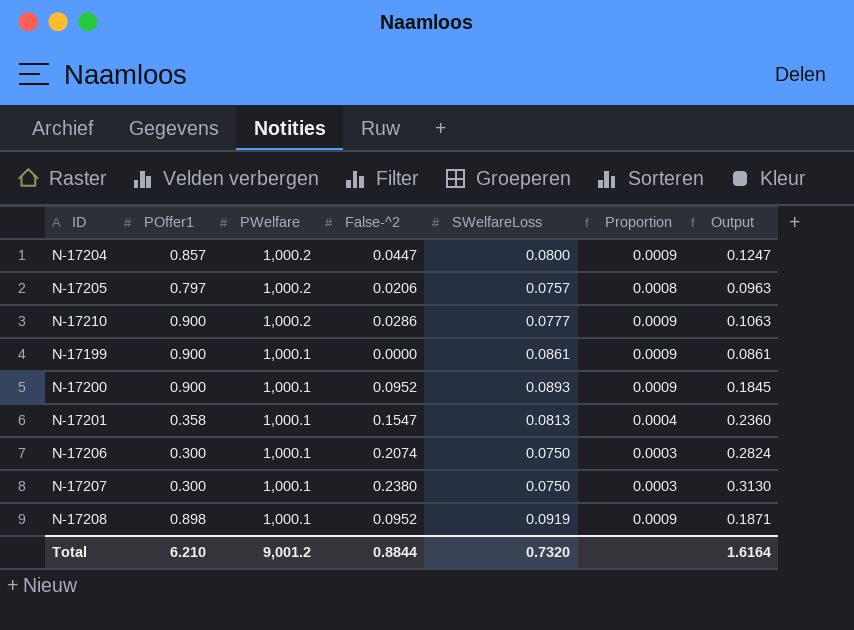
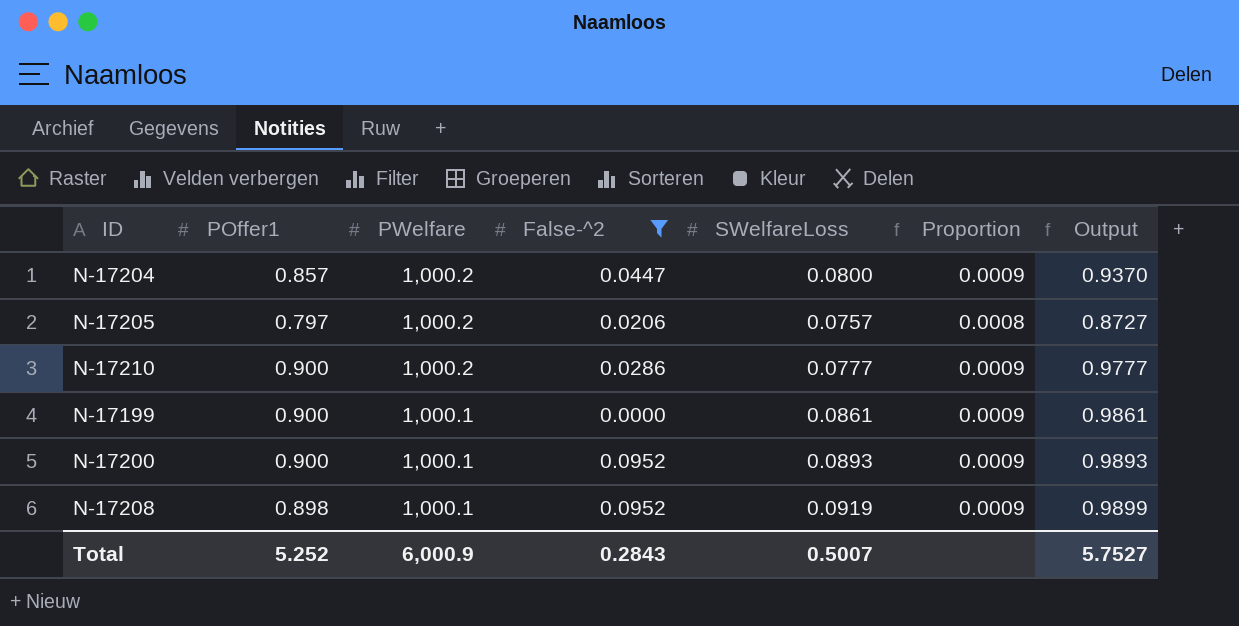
filter: none -> False-^2 <= 0.0952
column Output | formula: [False-^2] + [SWelfareLoss] -> [POffer1] + [SWelfareLoss]
Total | POffer1: 6.210 -> 5.252
Total | PWelfare: 9,001.2 -> 6,000.9
Total | False-^2: 0.8844 -> 0.2843
Total | SWelfareLoss: 0.7320 -> 0.5007
Total | Output: 1.6164 -> 5.7527

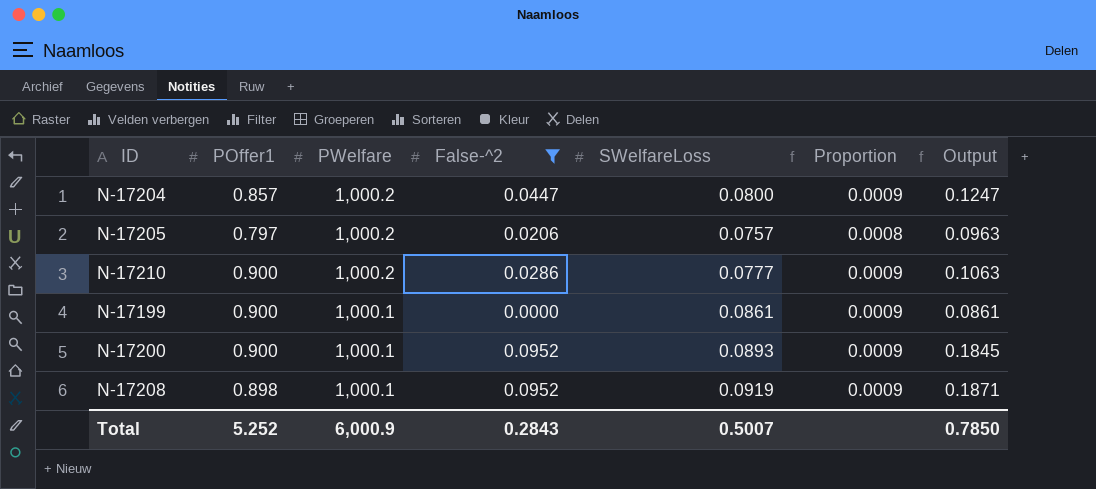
column Output | formula: [POffer1] + [SWelfareLoss] -> [False-^2] + [SWelfareLoss]
Total | Output: 5.7527 -> 0.7850

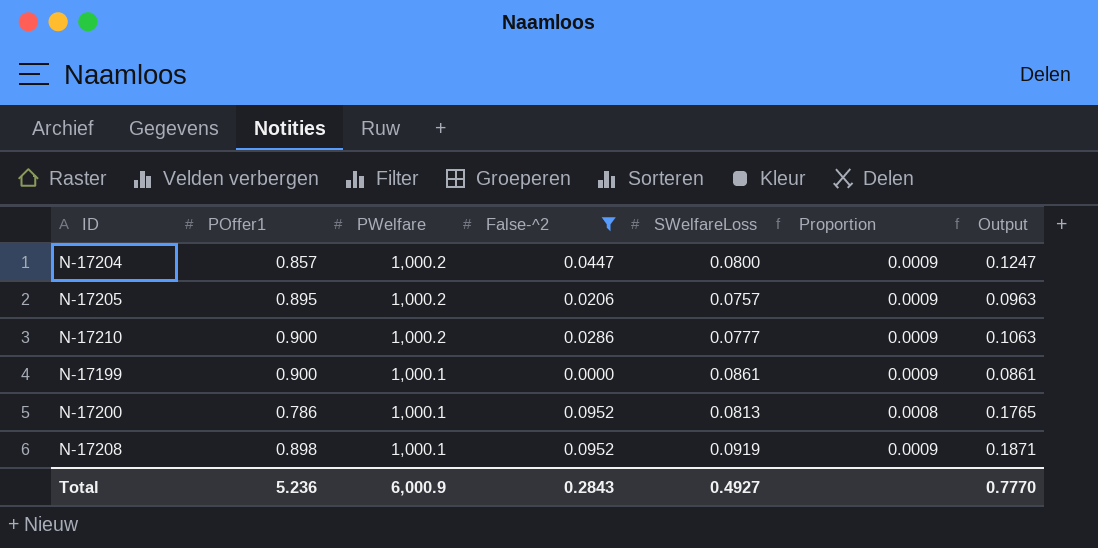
N-17205 | POffer1: 0.797 -> 0.895
N-17205 | Proportion: 0.0008 -> 0.0009
N-17200 | POffer1: 0.900 -> 0.786
N-17200 | SWelfareLoss: 0.0893 -> 0.0813
N-17200 | Proportion: 0.0009 -> 0.0008
N-17200 | Output: 0.1845 -> 0.1765
Total | POffer1: 5.252 -> 5.236
Total | SWelfareLoss: 0.5007 -> 0.4927
Total | Output: 0.7850 -> 0.7770

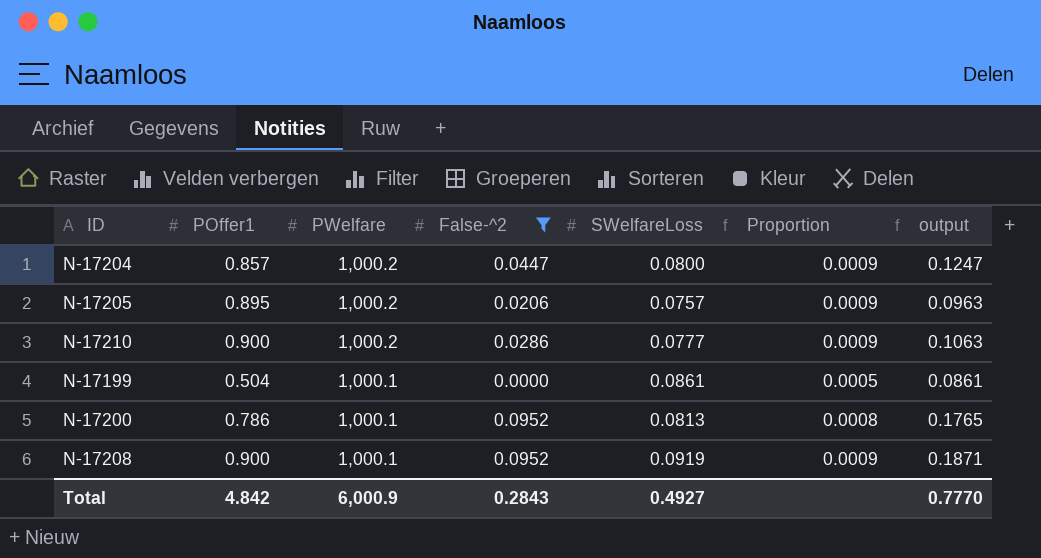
column name: Output -> output
N-17199 | POffer1: 0.900 -> 0.504
N-17199 | Proportion: 0.0009 -> 0.0005
N-17208 | POffer1: 0.898 -> 0.900
Total | POffer1: 5.236 -> 4.842

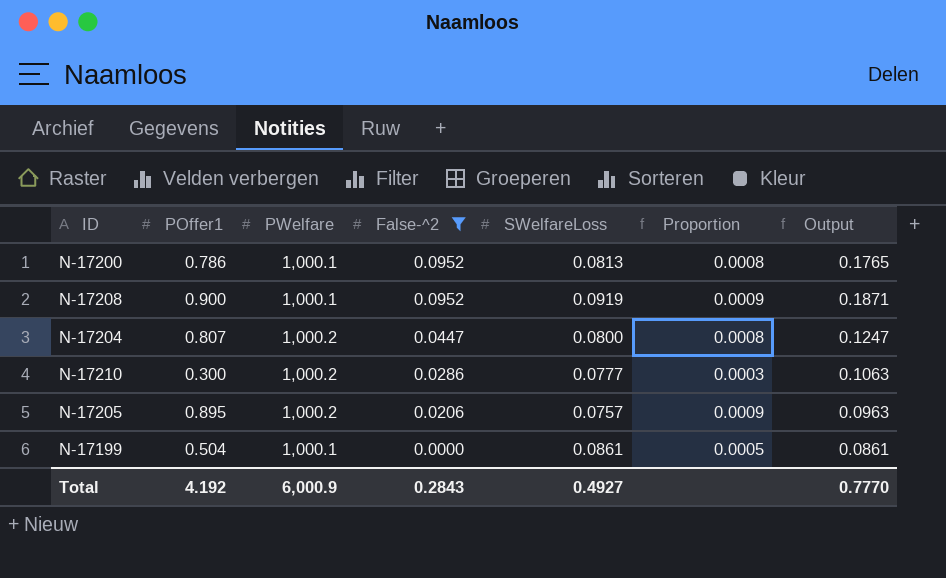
row order: PWelfare descending -> False-^2 descending
column name: output -> Output
N-17204 | POffer1: 0.857 -> 0.807
N-17204 | Proportion: 0.0009 -> 0.0008
N-17210 | POffer1: 0.900 -> 0.300
N-17210 | Proportion: 0.0009 -> 0.0003
Total | POffer1: 4.842 -> 4.192

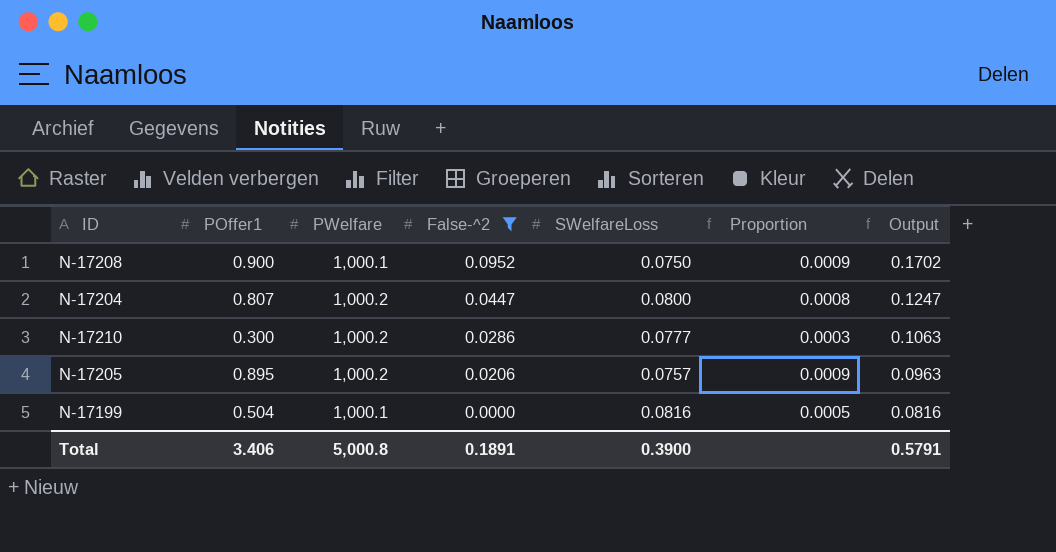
row N-17200: 0.786 | 1,000.1 | 0.0952 | 0.0813 | 0.0008 | 0.1765 -> none
N-17208 | SWelfareLoss: 0.0919 -> 0.0750
N-17208 | Output: 0.1871 -> 0.1702
N-17199 | SWelfareLoss: 0.0861 -> 0.0816
N-17199 | Output: 0.0861 -> 0.0816
Total | POffer1: 4.192 -> 3.406
Total | PWelfare: 6,000.9 -> 5,000.8
Total | False-^2: 0.2843 -> 0.1891
Total | SWelfareLoss: 0.4927 -> 0.3900
Total | Output: 0.7770 -> 0.5791

